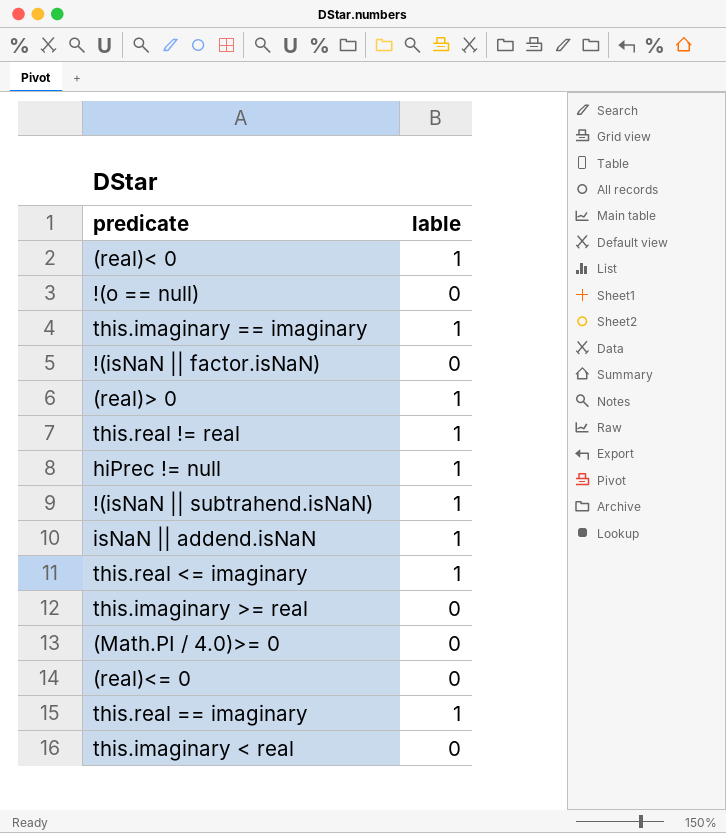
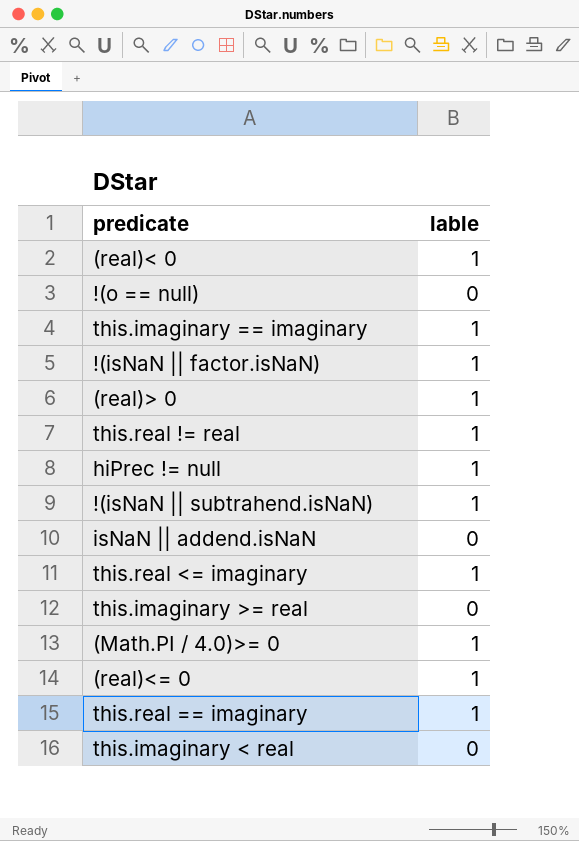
!(isNaN || factor.isNaN) | lable: 0 -> 1
isNaN || addend.isNaN | lable: 1 -> 0
(Math.PI / 4.0)>= 0 | lable: 0 -> 1
(real)<= 0 | lable: 0 -> 1

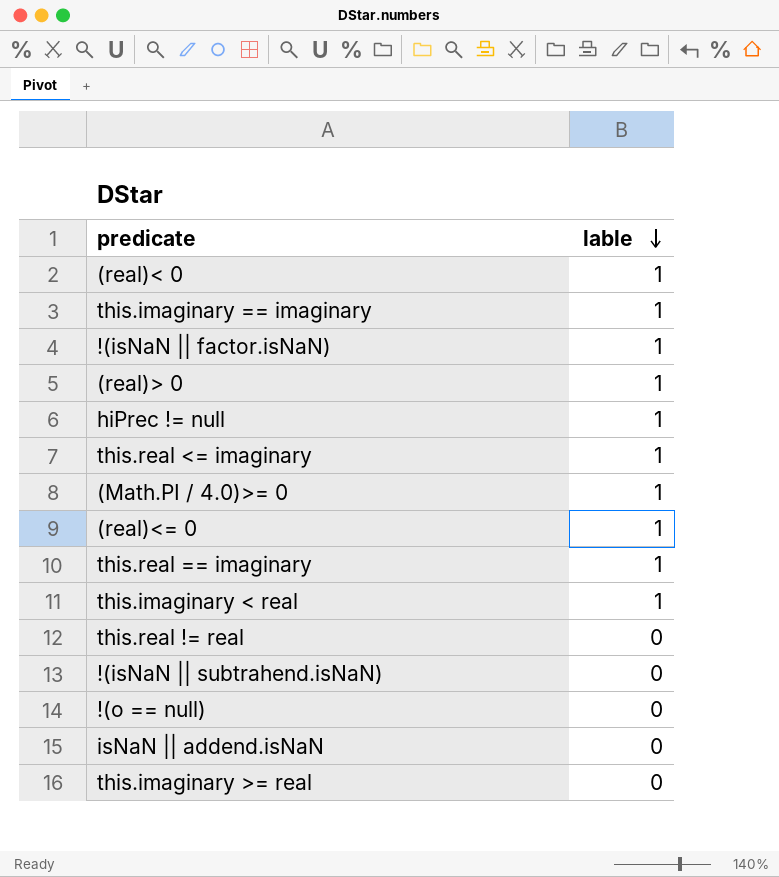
row order: none -> lable descending
this.imaginary < real | lable: 0 -> 1
this.real != real | lable: 1 -> 0
!(isNaN || subtrahend.isNaN) | lable: 1 -> 0

